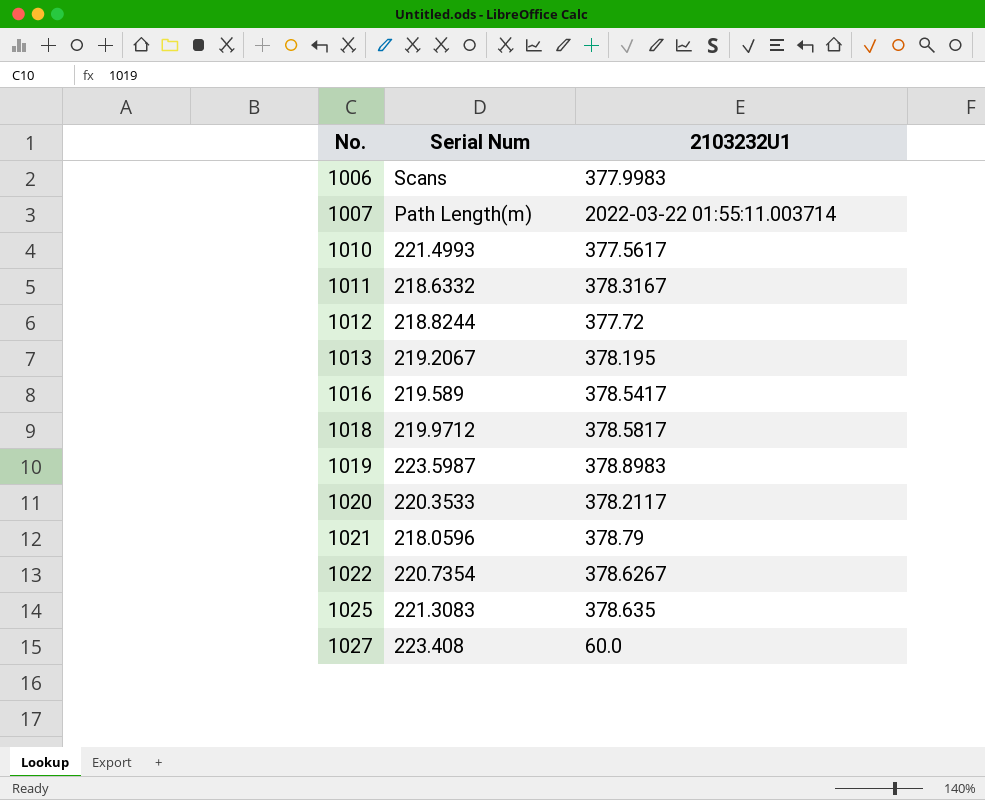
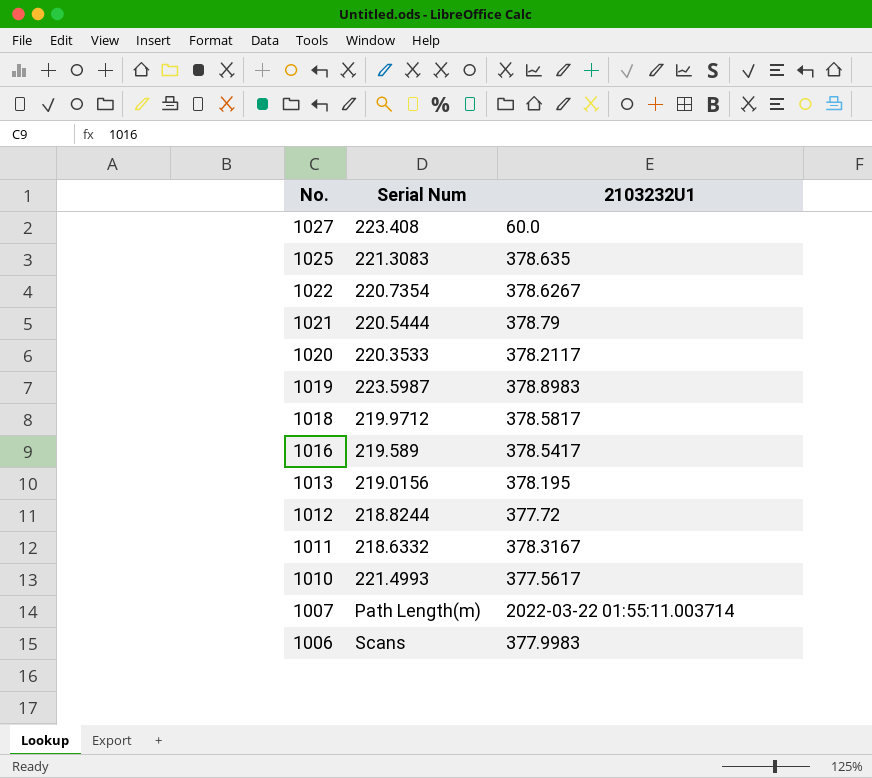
row order: No. ascending -> No. descending
1021 | Serial Num: 218.0596 -> 220.5444
1013 | Serial Num: 219.2067 -> 219.0156

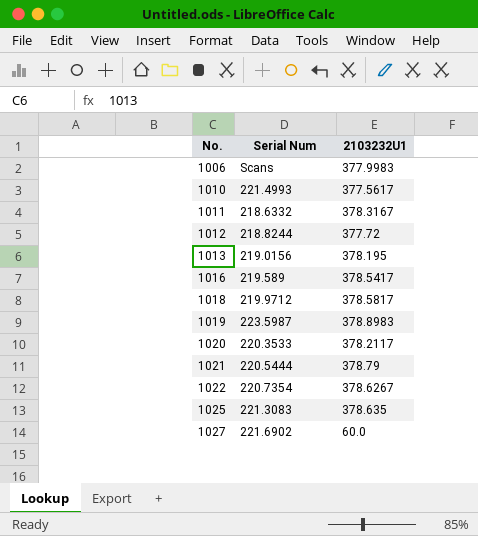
row order: No. descending -> No. ascending
row 1007: Path Length(m) | 2022-03-22 01:55:11.003714 -> none
1027 | Serial Num: 223.408 -> 221.6902

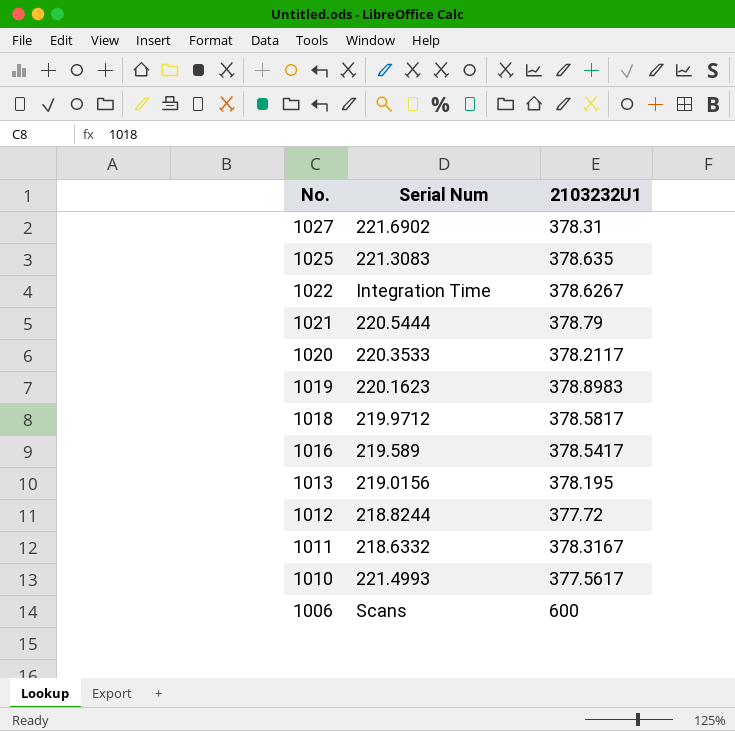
row order: No. ascending -> No. descending
1027 | 2103232U1: 60.0 -> 378.31
1022 | Serial Num: 220.7354 -> Integration Time
1019 | Serial Num: 223.5987 -> 220.1623
1006 | 2103232U1: 377.9983 -> 600

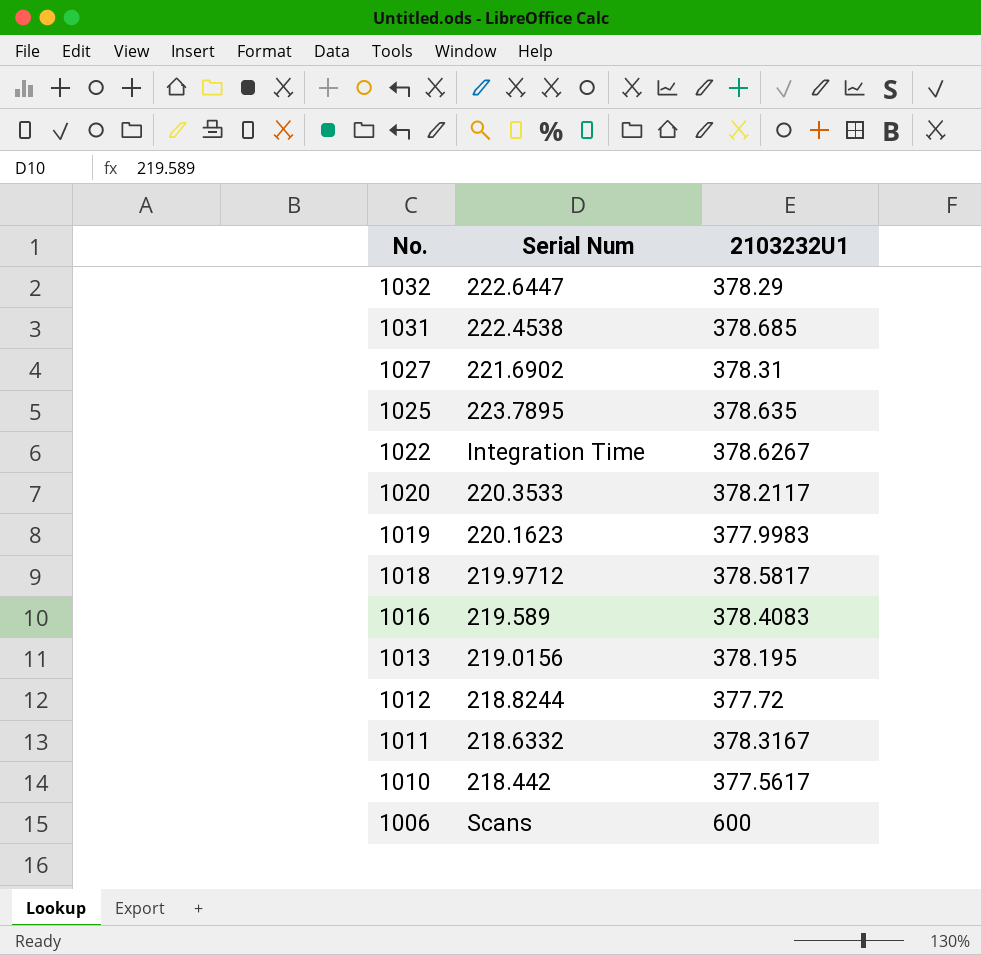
row 1021: 220.5444 | 378.79 -> none
row 1032: none -> 222.6447 | 378.29
row 1031: none -> 222.4538 | 378.685
1025 | Serial Num: 221.3083 -> 223.7895
1019 | 2103232U1: 378.8983 -> 377.9983
1016 | 2103232U1: 378.5417 -> 378.4083
1010 | Serial Num: 221.4993 -> 218.442

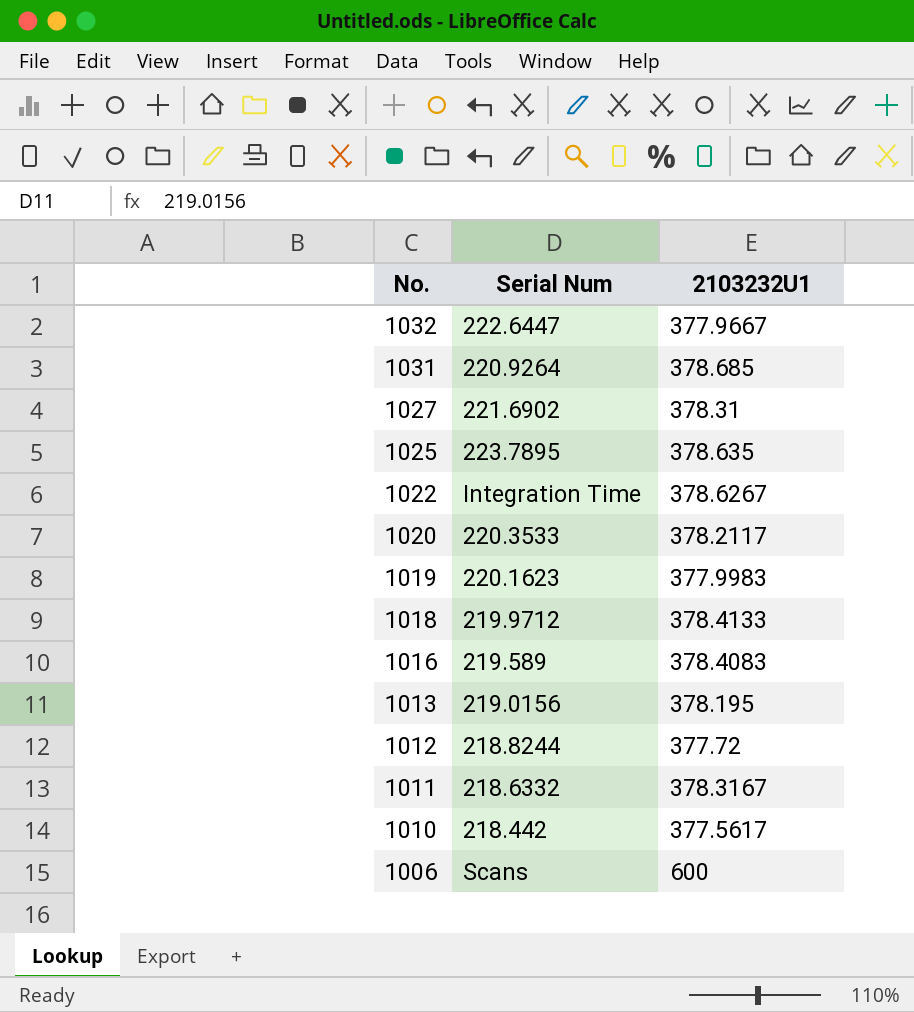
1032 | 2103232U1: 378.29 -> 377.9667
1031 | Serial Num: 222.4538 -> 220.9264
1018 | 2103232U1: 378.5817 -> 378.4133

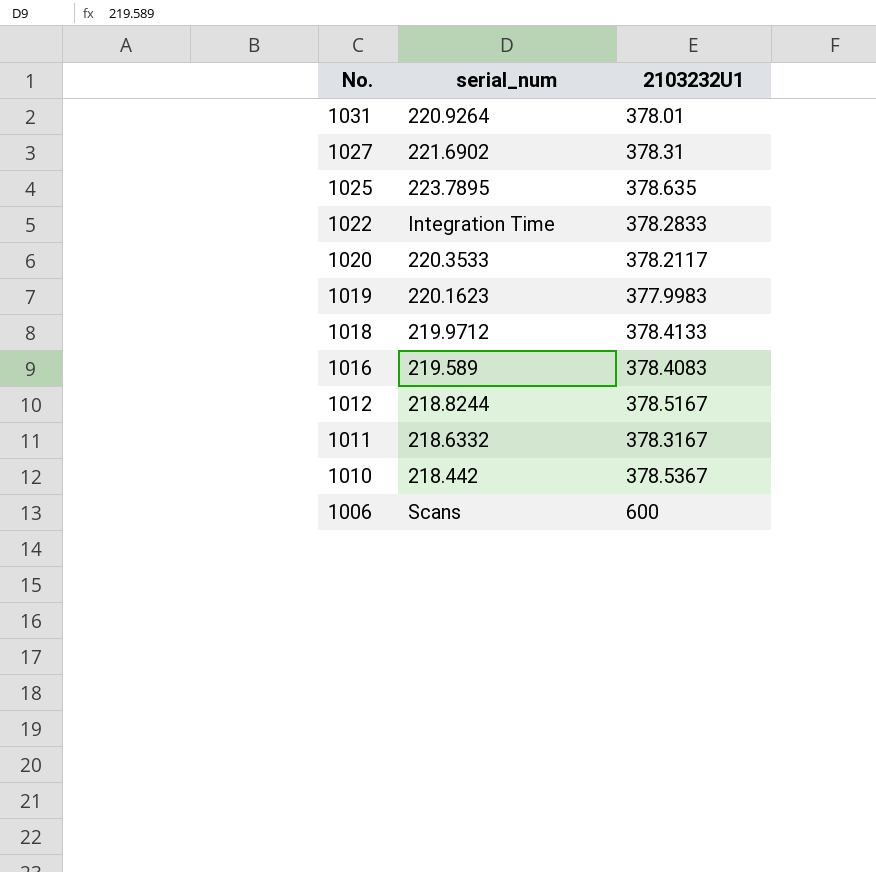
column name: Serial Num -> serial_num
row 1032: 222.6447 | 377.9667 -> none
row 1013: 219.0156 | 378.195 -> none
1031 | 2103232U1: 378.685 -> 378.01
1022 | 2103232U1: 378.6267 -> 378.2833
1012 | 2103232U1: 377.72 -> 378.5167
1010 | 2103232U1: 377.5617 -> 378.5367

